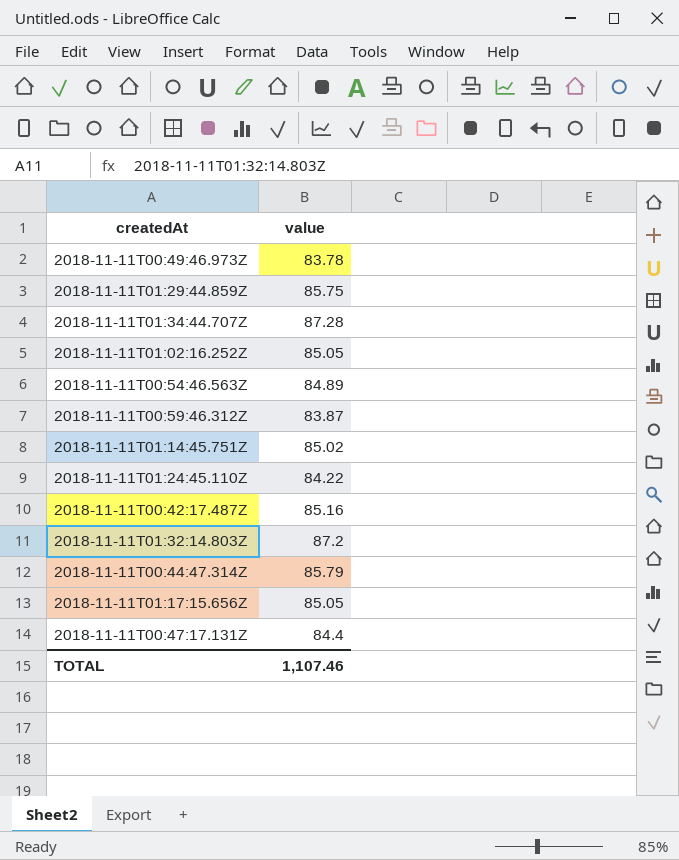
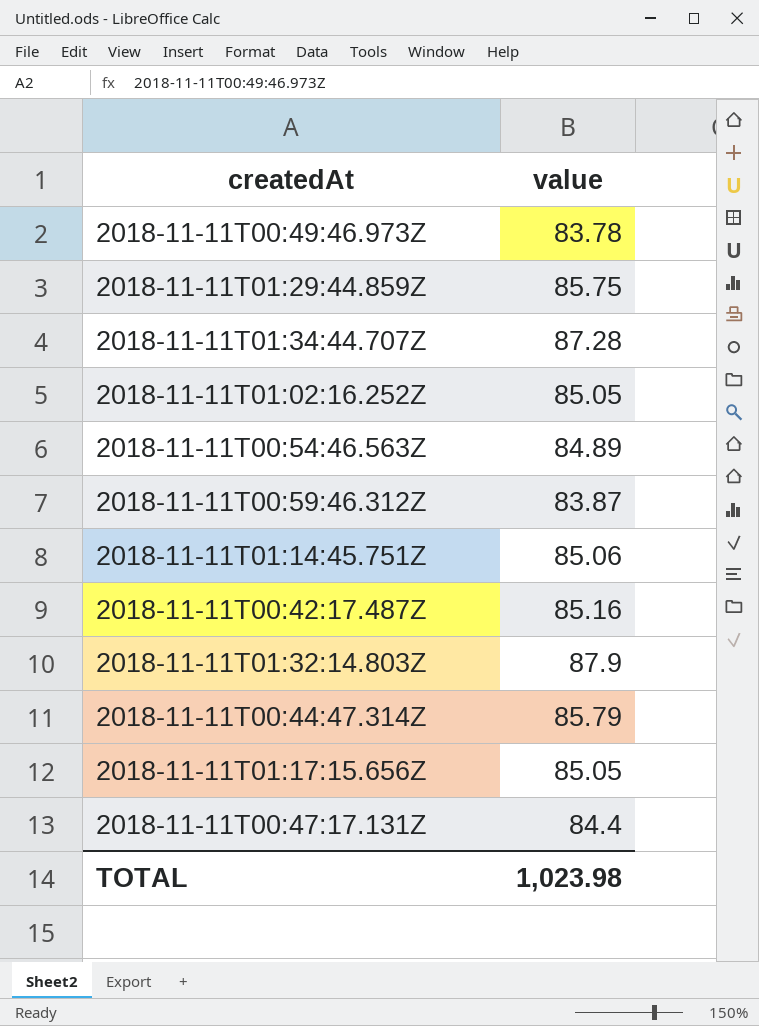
row 2018-11-11T01:24:45.110Z: 84.22 -> none
2018-11-11T01:14:45.751Z | value: 85.02 -> 85.06
2018-11-11T01:32:14.803Z | value: 87.2 -> 87.9
TOTAL | value: 1,107.46 -> 1,023.98

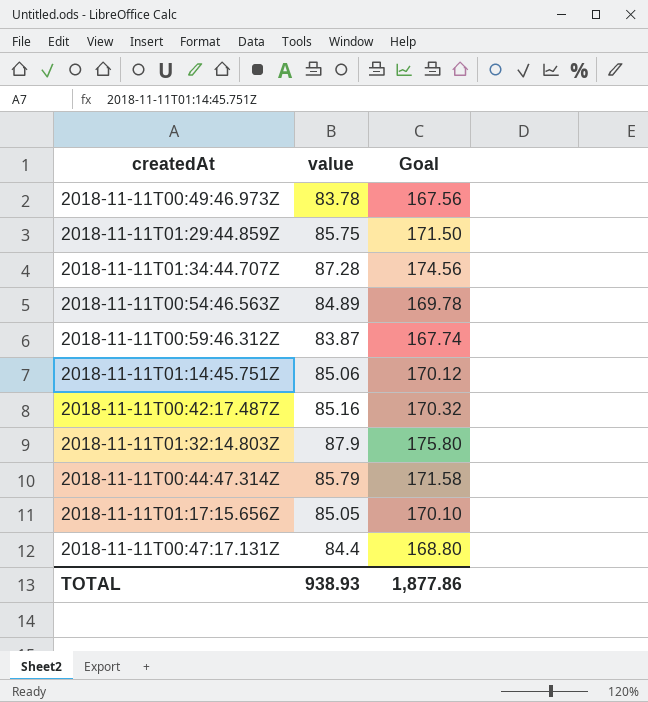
column Goal | formula: none -> [value] * 2
row 2018-11-11T01:02:16.252Z: 85.05 -> none
TOTAL | value: 1,023.98 -> 938.93

